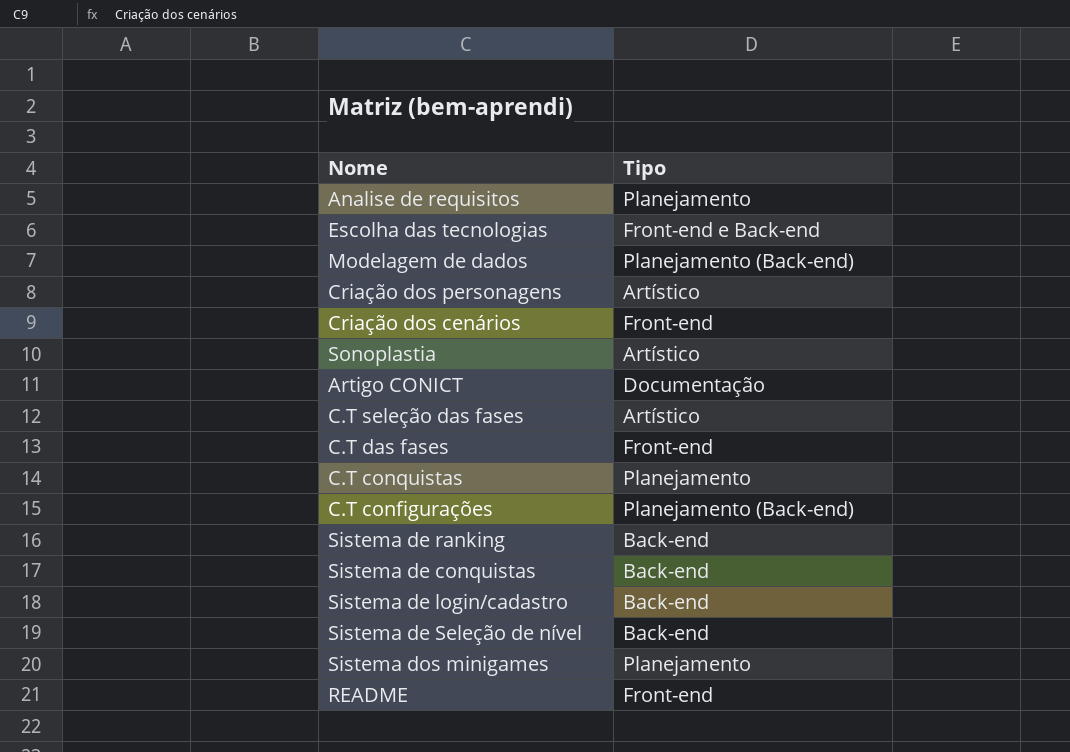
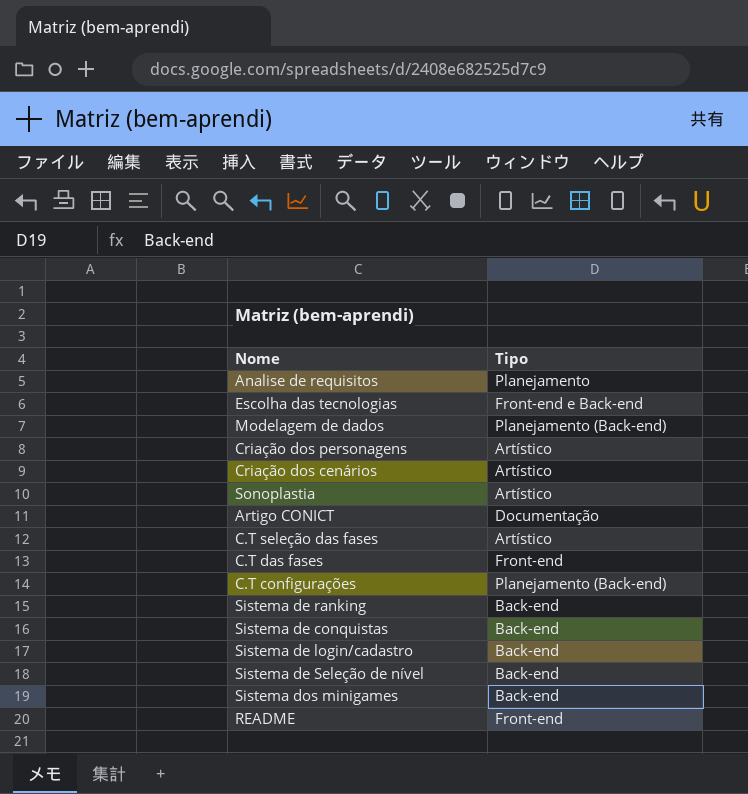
row C.T conquistas: Planejamento -> none
Criação dos cenários | Tipo: Front-end -> Artístico
Sistema dos minigames | Tipo: Planejamento -> Back-end

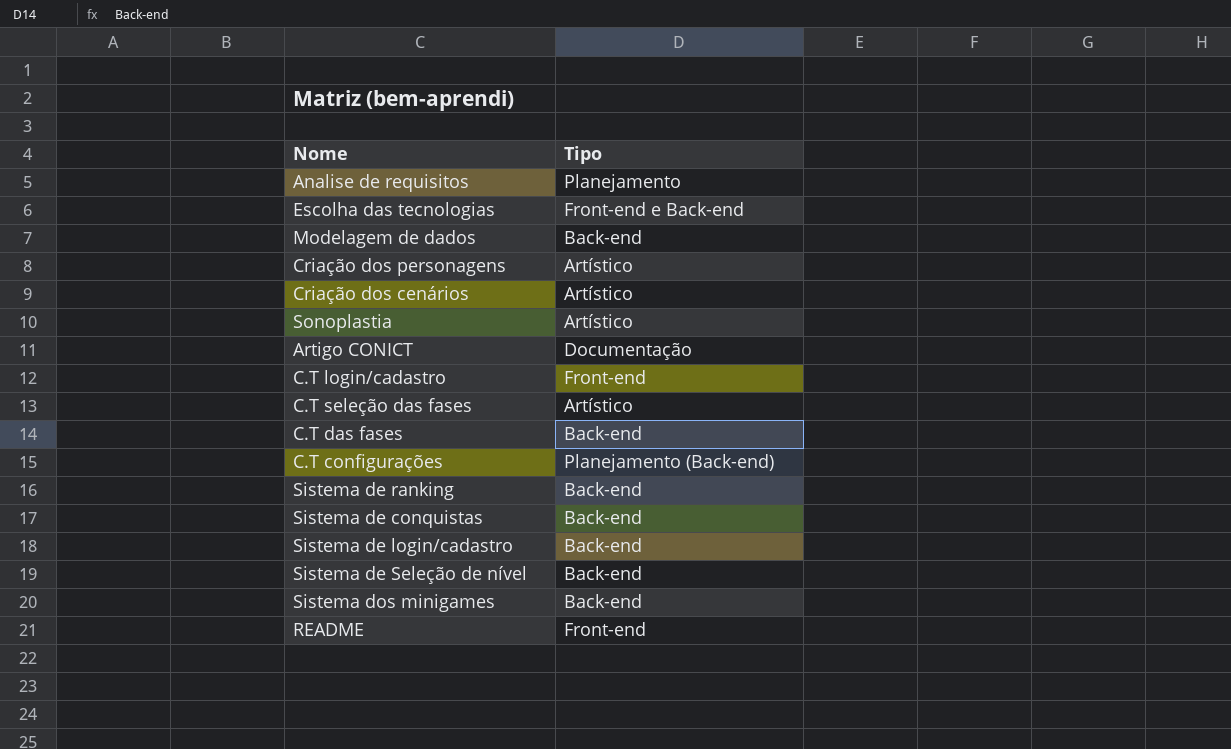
Modelagem de dados | Tipo: Planejamento (Back-end) -> Back-end
row C.T login/cadastro: none -> Front-end
C.T das fases | Tipo: Front-end -> Back-end

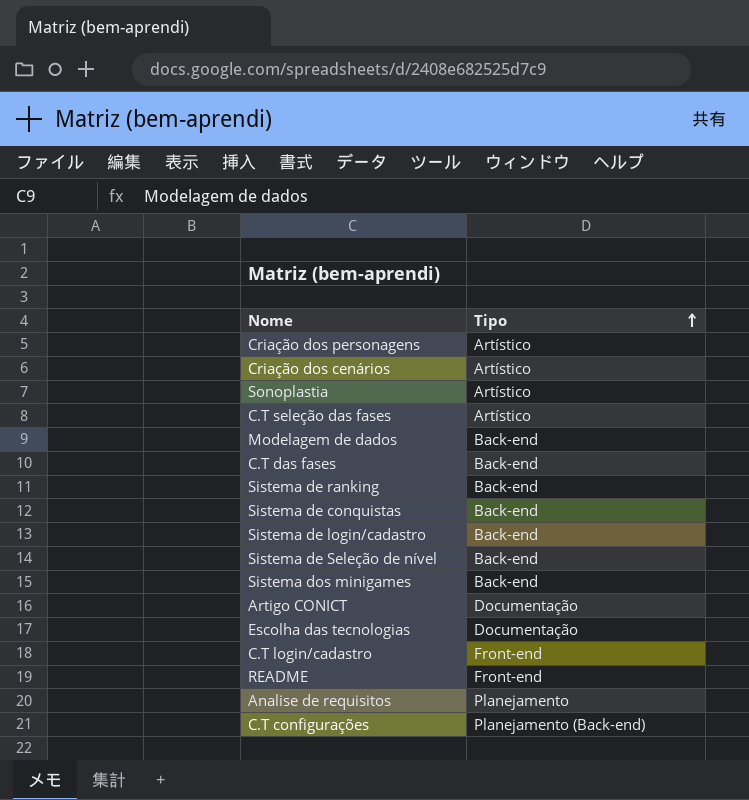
row order: none -> Tipo ascending
Escolha das tecnologias | Tipo: Front-end e Back-end -> Documentação

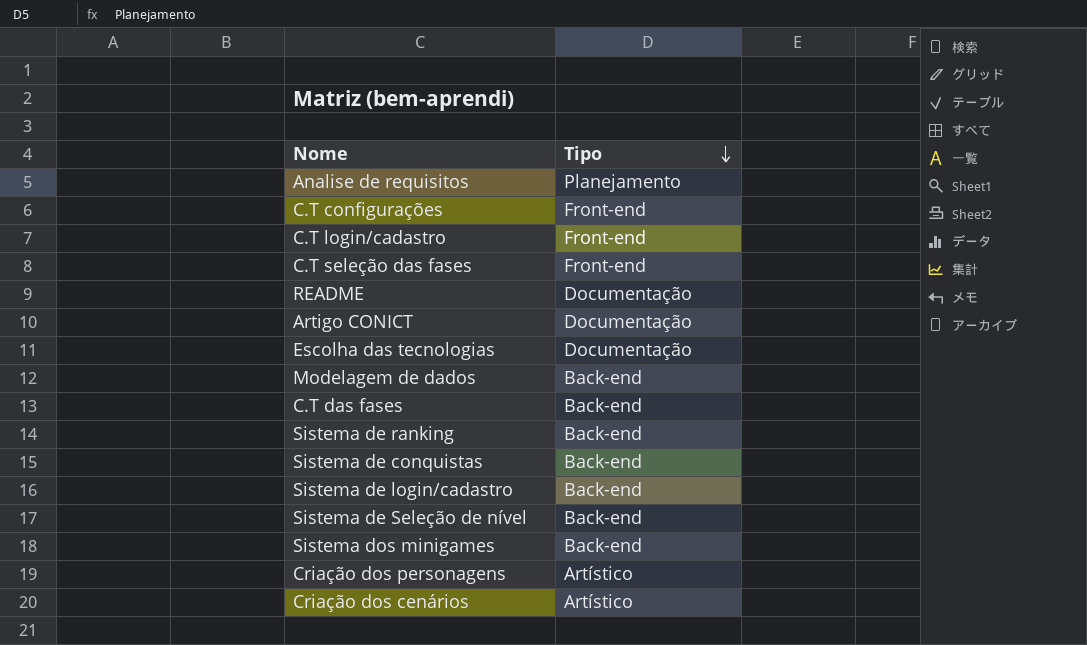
row order: Tipo ascending -> Tipo descending
row Sonoplastia: Artístico -> none
C.T configurações | Tipo: Planejamento (Back-end) -> Front-end
C.T seleção das fases | Tipo: Artístico -> Front-end
README | Tipo: Front-end -> Documentação

